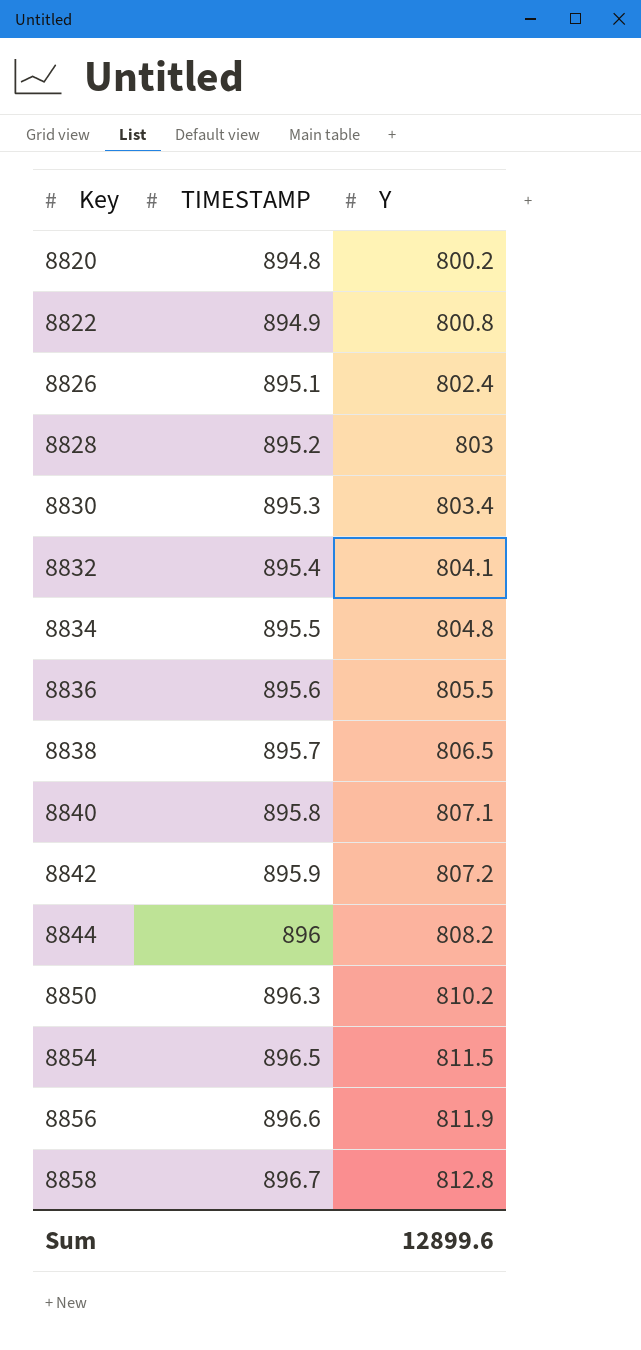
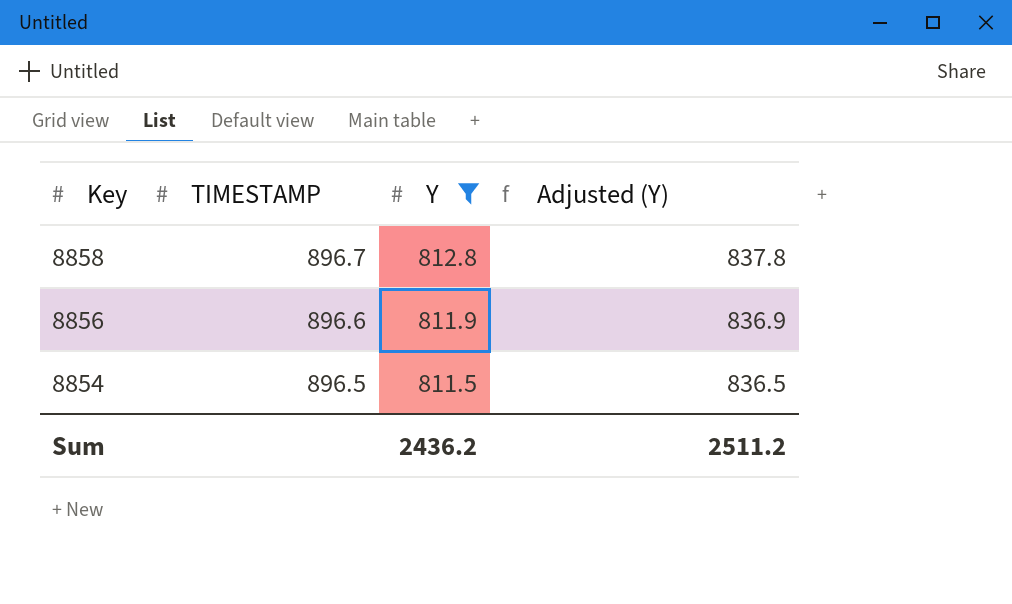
filter: none -> Y >= 811.5
row order: Key ascending -> Key descending
column Adjusted (Y) | formula: none -> [Y] + 25
Sum | Y: 12899.6 -> 2436.2

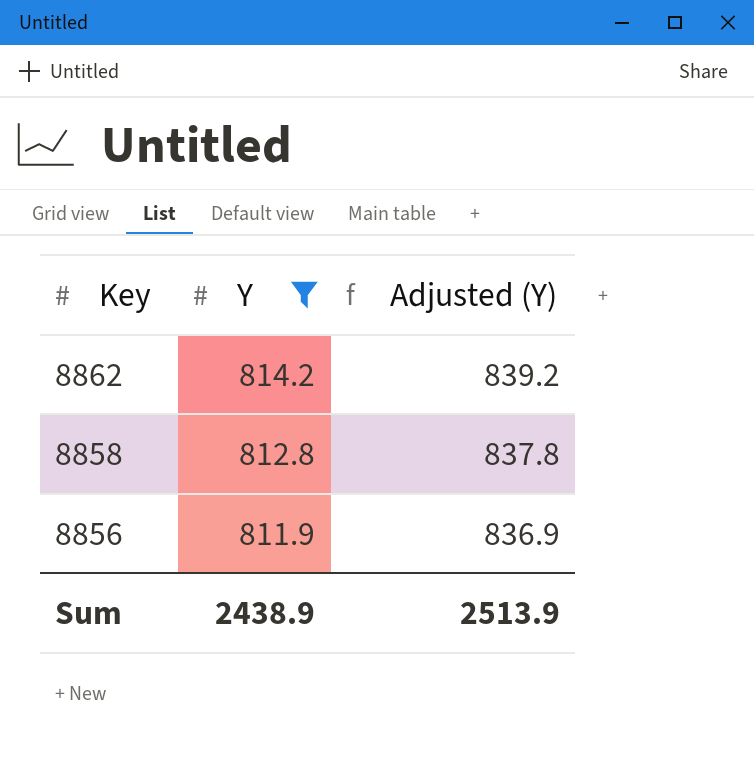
column TIMESTAMP | position: 2 -> none
row 8854: 896.5 | 811.5 | 836.5 -> none
row 8862: none -> 814.2 | 839.2
Sum | Y: 2436.2 -> 2438.9
Sum | Adjusted (Y): 2511.2 -> 2513.9

